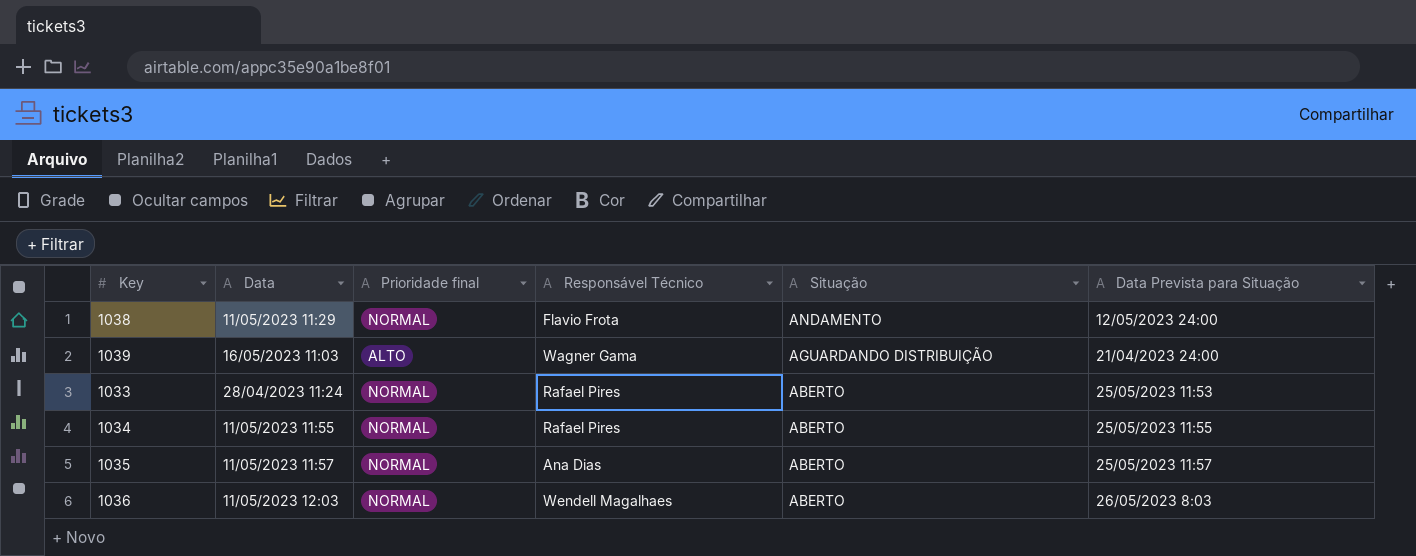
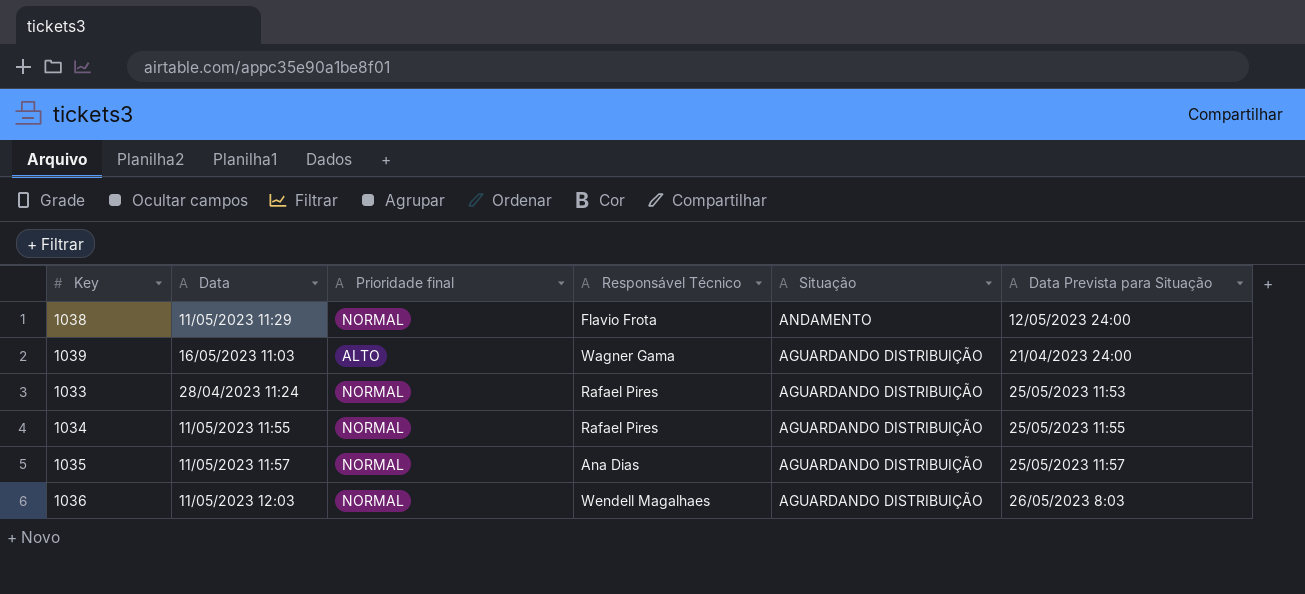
1033 | Situação: ABERTO -> AGUARDANDO DISTRIBUIÇÃO
1034 | Situação: ABERTO -> AGUARDANDO DISTRIBUIÇÃO
1035 | Situação: ABERTO -> AGUARDANDO DISTRIBUIÇÃO
1036 | Situação: ABERTO -> AGUARDANDO DISTRIBUIÇÃO

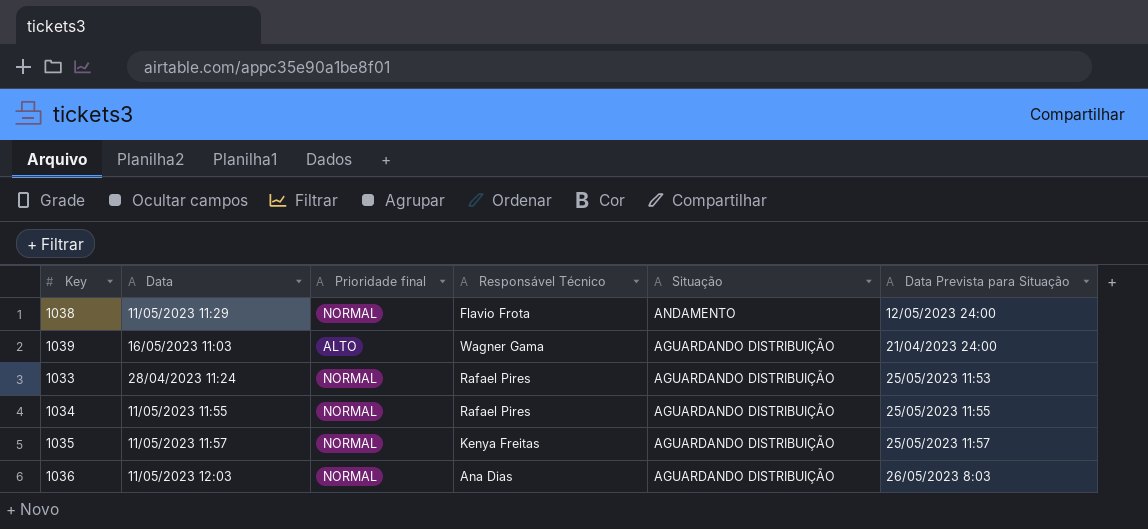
1035 | Responsável Técnico: Ana Dias -> Kenya Freitas
1036 | Responsável Técnico: Wendell Magalhaes -> Ana Dias

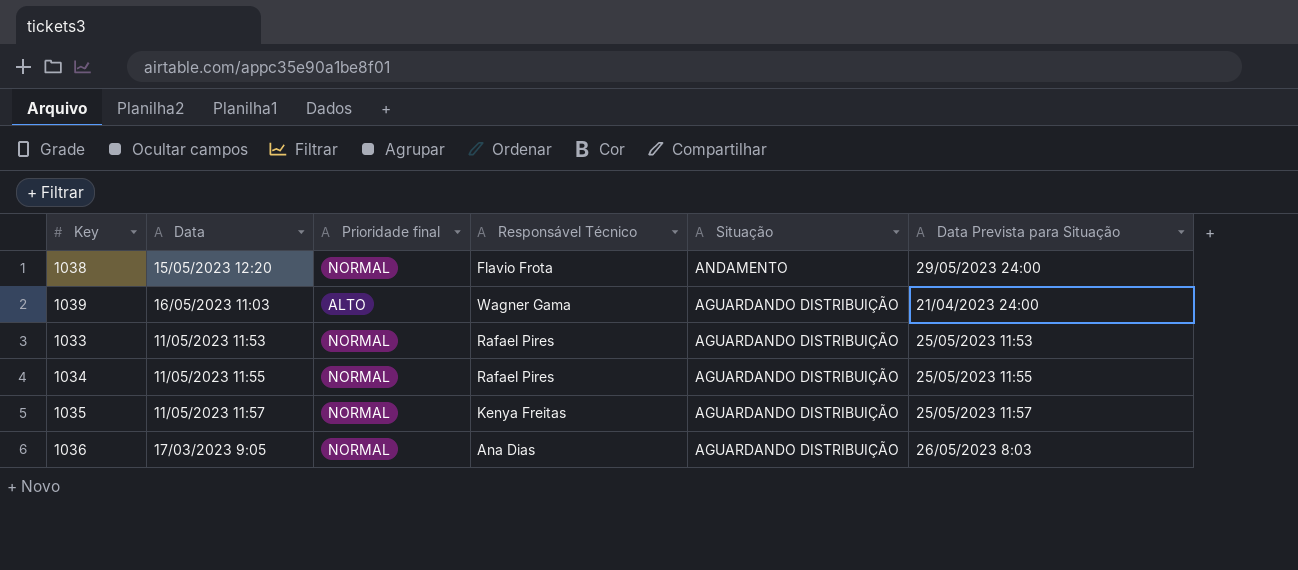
1038 | Data: 11/05/2023 11:29 -> 15/05/2023 12:20
1038 | Data Prevista para Situação: 12/05/2023 24:00 -> 29/05/2023 24:00
1033 | Data: 28/04/2023 11:24 -> 11/05/2023 11:53
1036 | Data: 11/05/2023 12:03 -> 17/03/2023 9:05

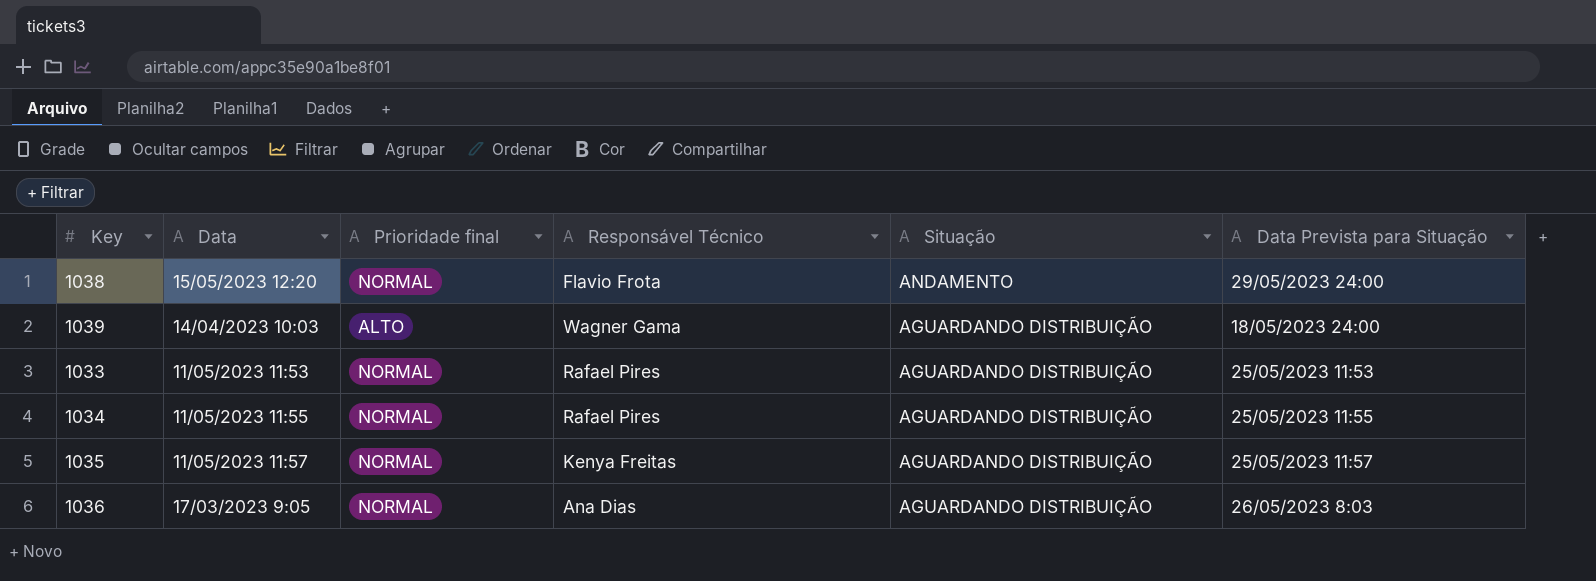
1039 | Data: 16/05/2023 11:03 -> 14/04/2023 10:03
1039 | Data Prevista para Situação: 21/04/2023 24:00 -> 18/05/2023 24:00

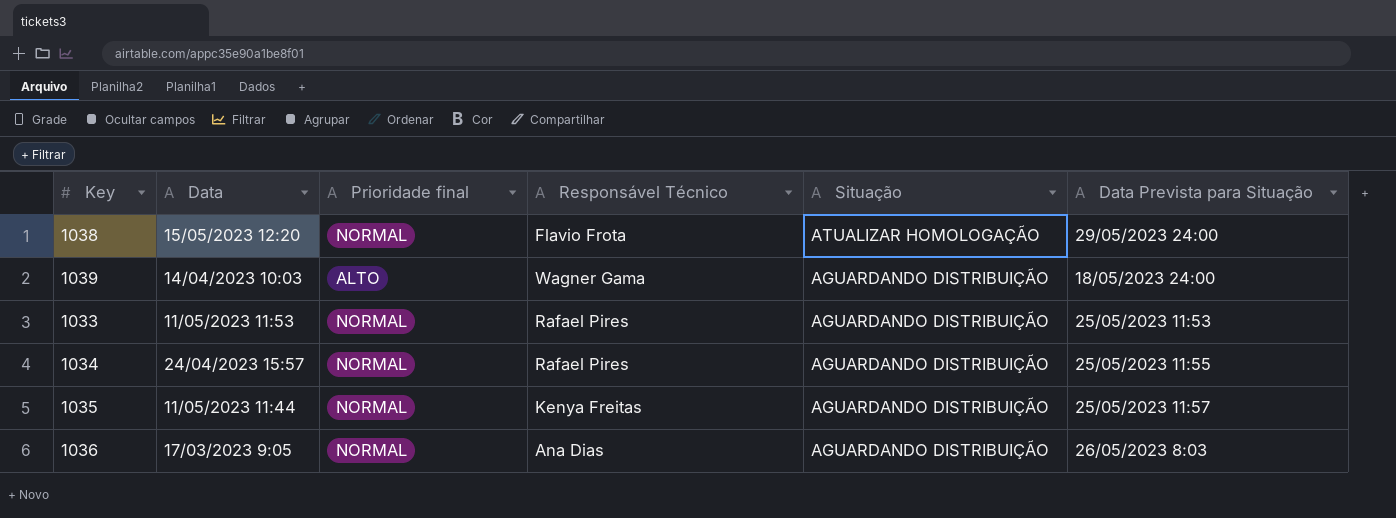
1038 | Situação: ANDAMENTO -> ATUALIZAR HOMOLOGAÇÃO
1034 | Data: 11/05/2023 11:55 -> 24/04/2023 15:57
1035 | Data: 11/05/2023 11:57 -> 11/05/2023 11:44

